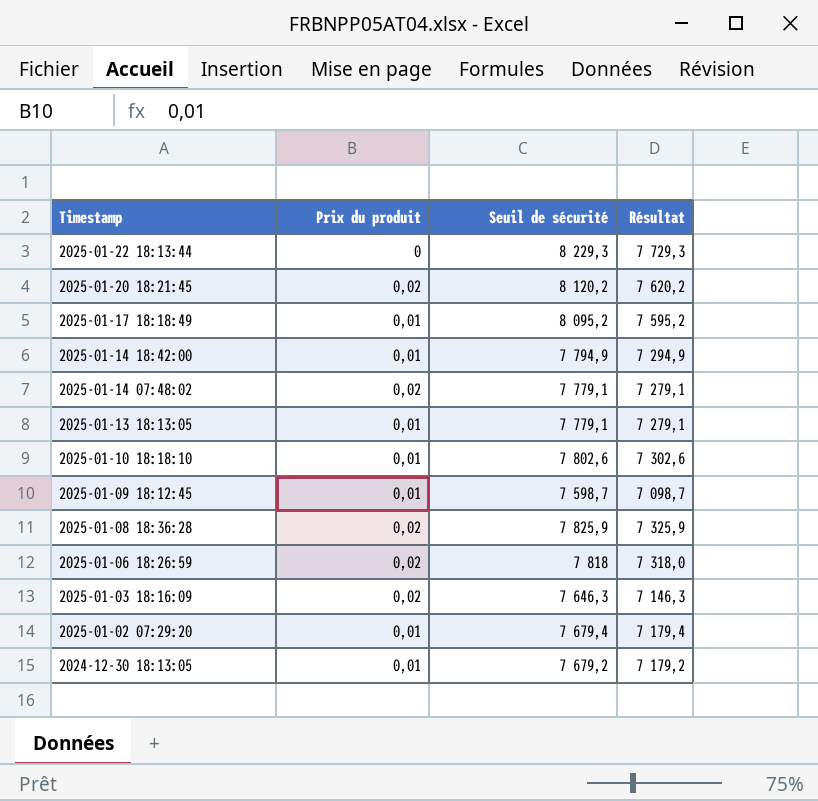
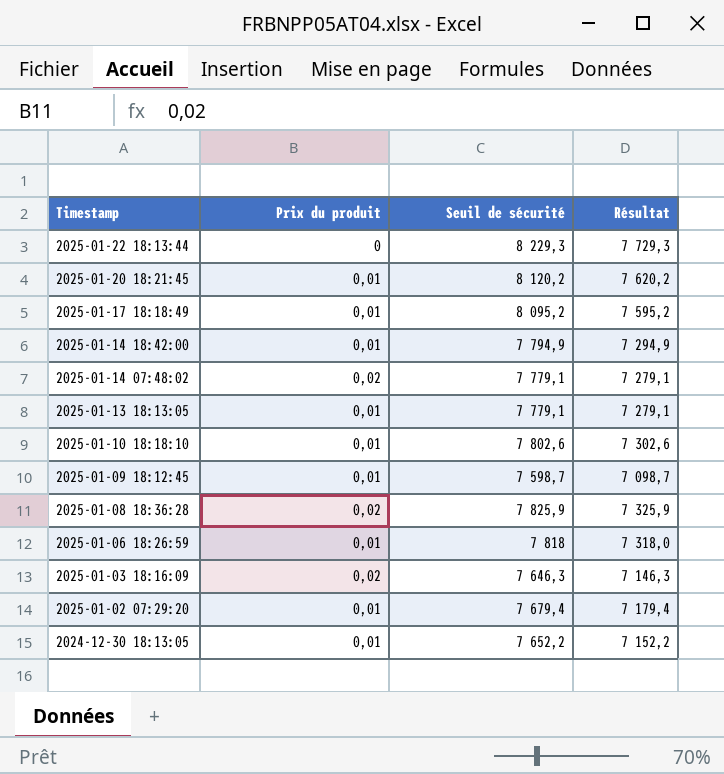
2025-01-20 18:21:45 | Prix du produit: 0,02 -> 0,01
2025-01-06 18:26:59 | Prix du produit: 0,02 -> 0,01
2024-12-30 18:13:05 | Seuil de sécurité: 7 679,2 -> 7 652,2
2024-12-30 18:13:05 | Résultat: 7 179,2 -> 7 152,2

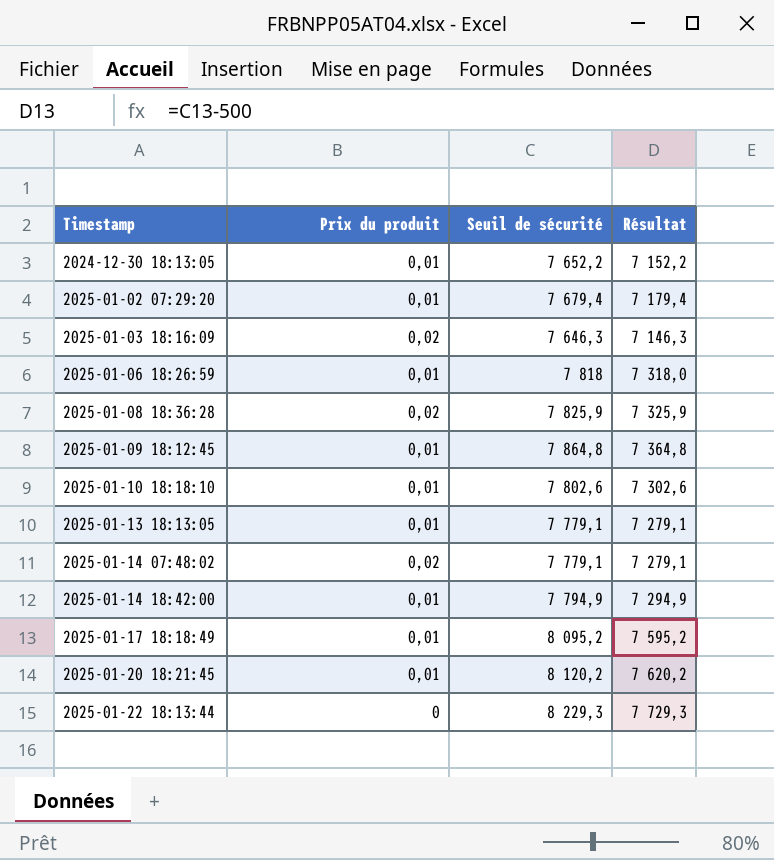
row order: Timestamp descending -> Timestamp ascending
2025-01-09 18:12:45 | Seuil de sécurité: 7 598,7 -> 7 864,8
2025-01-09 18:12:45 | Résultat: 7 098,7 -> 7 364,8

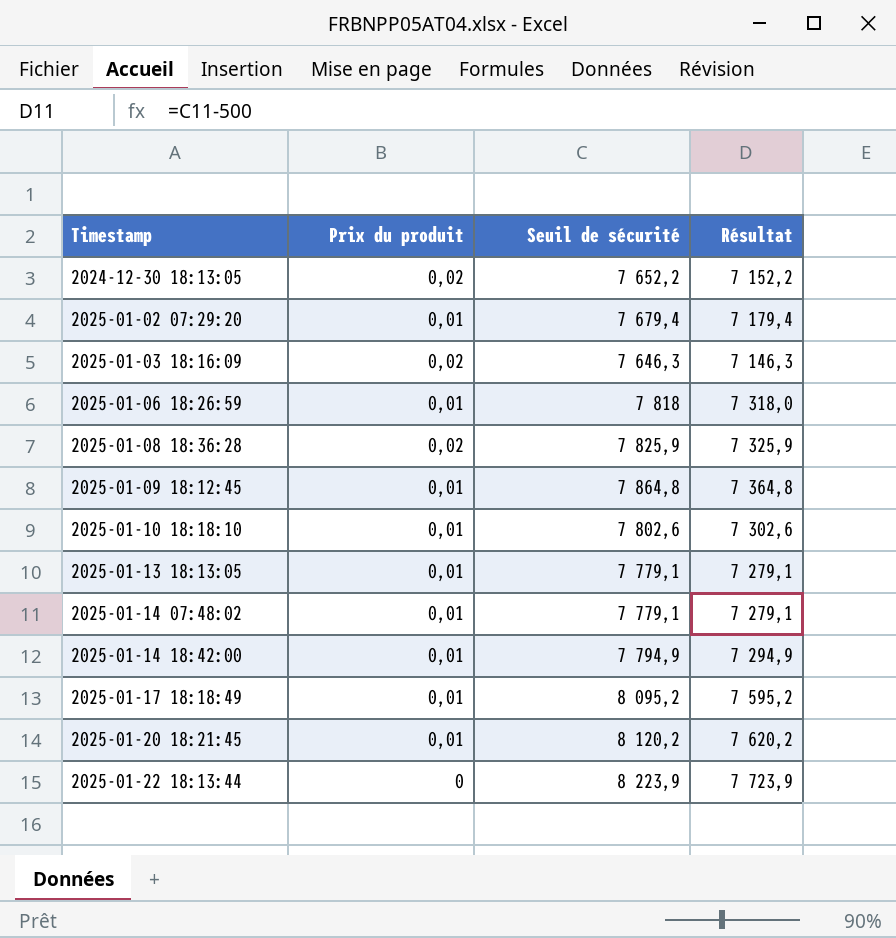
2024-12-30 18:13:05 | Prix du produit: 0,01 -> 0,02
2025-01-14 07:48:02 | Prix du produit: 0,02 -> 0,01
2025-01-22 18:13:44 | Seuil de sécurité: 8 229,3 -> 8 223,9
2025-01-22 18:13:44 | Résultat: 7 729,3 -> 7 723,9

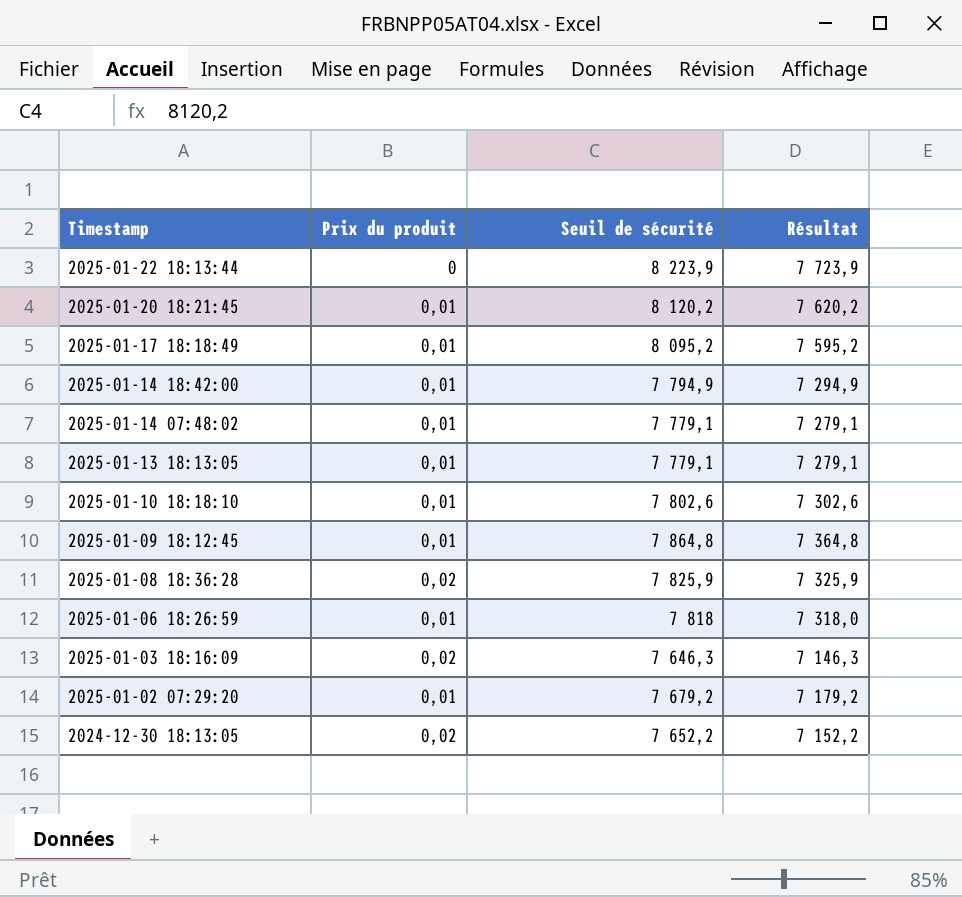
row order: Timestamp ascending -> Timestamp descending
2025-01-02 07:29:20 | Seuil de sécurité: 7 679,4 -> 7 679,2
2025-01-02 07:29:20 | Résultat: 7 179,4 -> 7 179,2

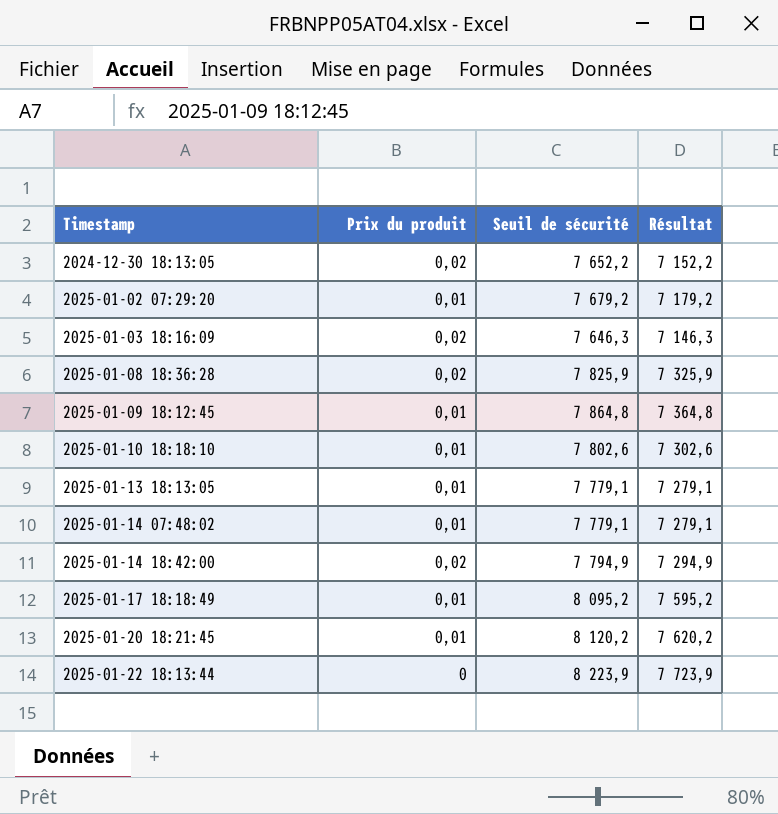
row order: Timestamp descending -> Timestamp ascending
row 2025-01-06 18:26:59: 0,01 | 7 818 | 7 318,0 -> none
2025-01-14 18:42:00 | Prix du produit: 0,01 -> 0,02

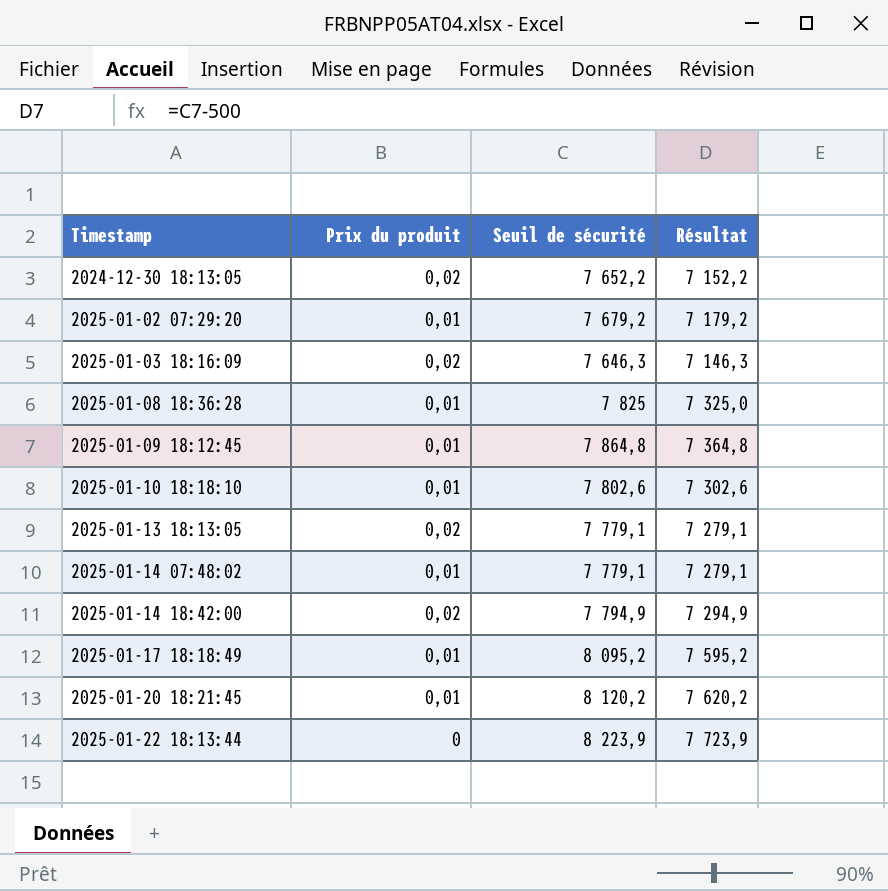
2025-01-08 18:36:28 | Prix du produit: 0,02 -> 0,01
2025-01-08 18:36:28 | Seuil de sécurité: 7 825,9 -> 7 825
2025-01-08 18:36:28 | Résultat: 7 325,9 -> 7 325,0
2025-01-13 18:13:05 | Prix du produit: 0,01 -> 0,02

